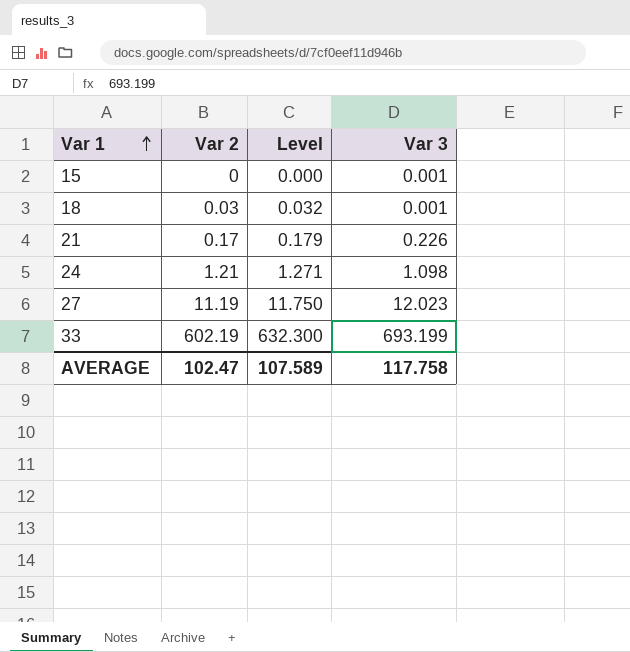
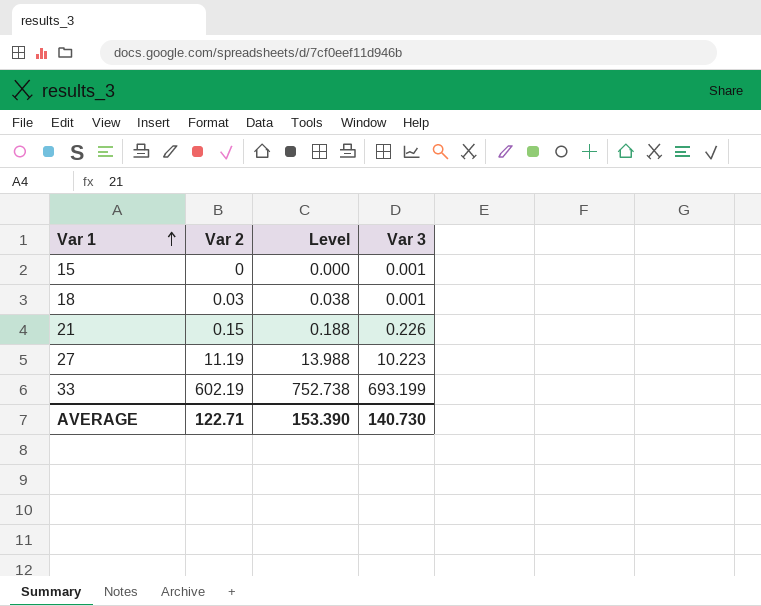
column Level | formula: [Var 2] * 1.05 -> [Var 2] * 1.25
row 24: 1.21 | 1.271 | 1.098 -> none
21 | Var 2: 0.17 -> 0.15
27 | Var 3: 12.023 -> 10.223
AVERAGE | Var 2: 102.47 -> 122.71
AVERAGE | Level: 107.589 -> 153.390
AVERAGE | Var 3: 117.758 -> 140.730

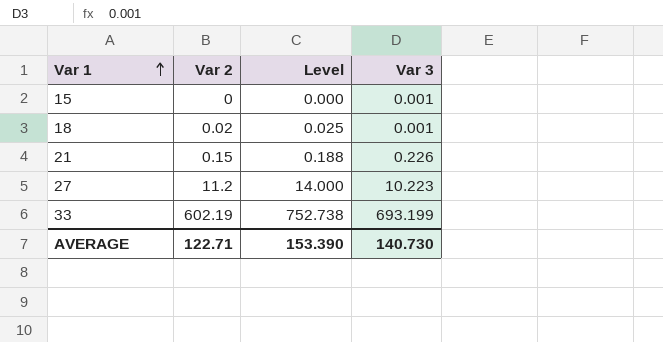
18 | Var 2: 0.03 -> 0.02
18 | Level: 0.038 -> 0.025
27 | Var 2: 11.19 -> 11.2
27 | Level: 13.988 -> 14.000

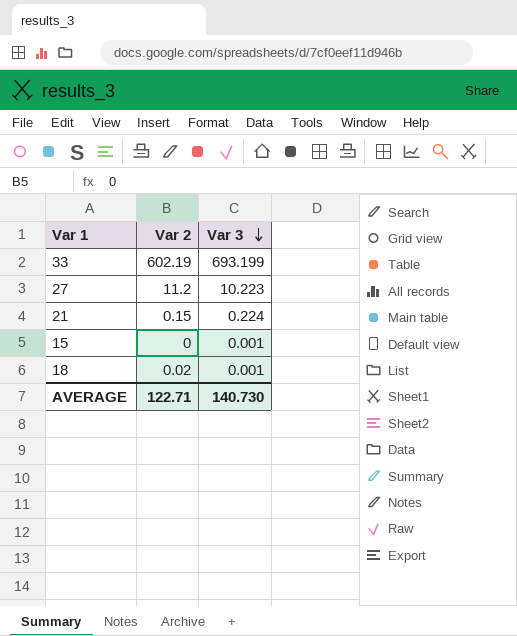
row order: Var 1 ascending -> Var 3 descending
column Level | formula: [Var 2] * 1.25 -> none
21 | Var 3: 0.226 -> 0.224

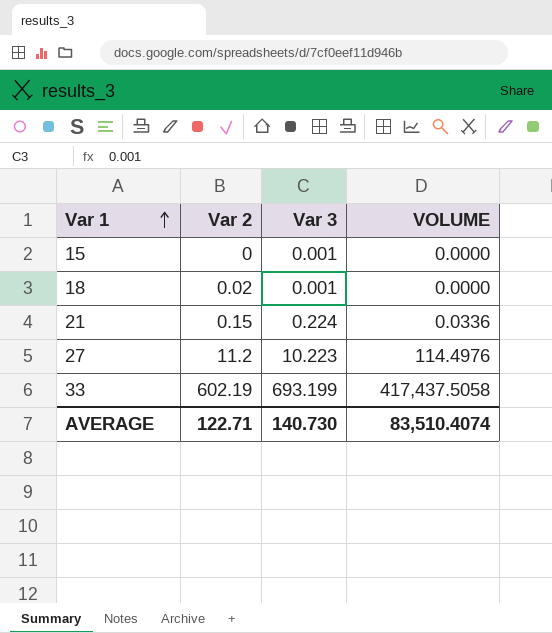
row order: Var 3 descending -> Var 1 ascending
column VOLUME | formula: none -> [Var 2] * [Var 3]

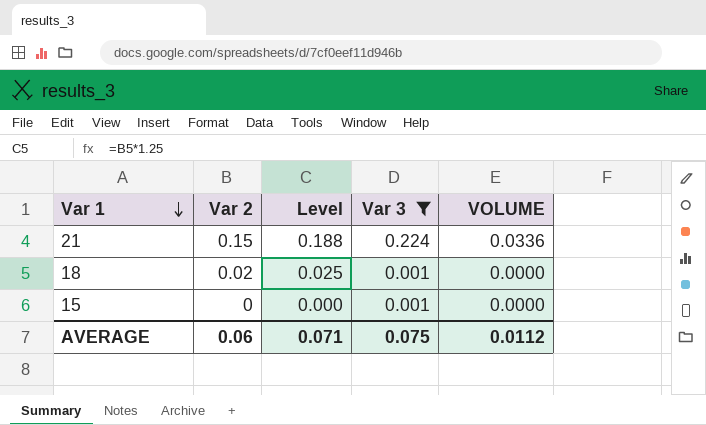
filter: none -> Var 3 <= 0.224
row order: Var 1 ascending -> Var 1 descending
column Level | formula: none -> [Var 2] * 1.25
AVERAGE | Var 2: 122.71 -> 0.06
AVERAGE | Var 3: 140.730 -> 0.075
AVERAGE | VOLUME: 83,510.4074 -> 0.0112

